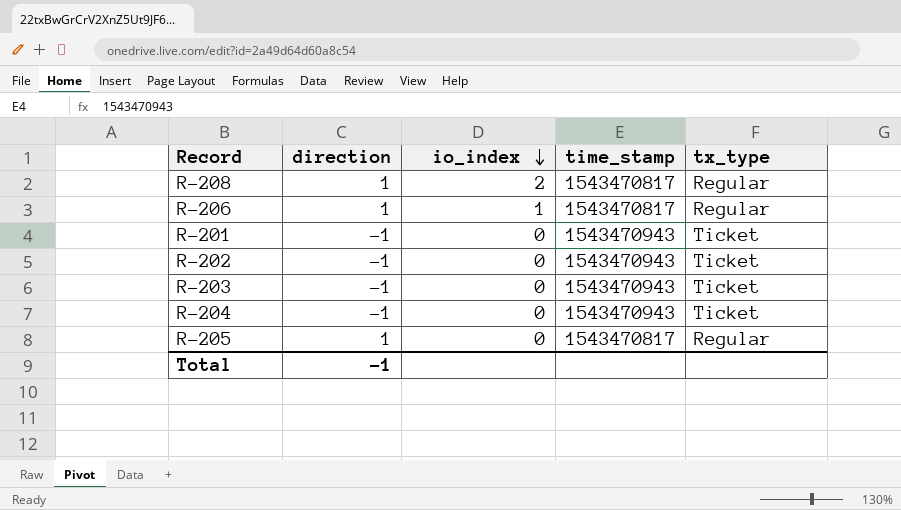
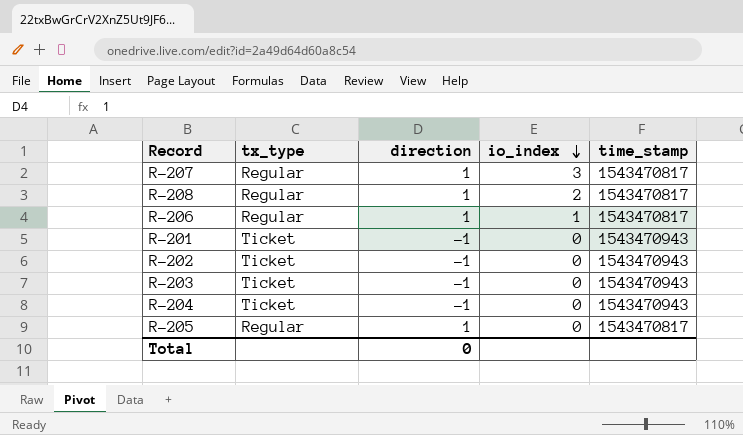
column tx_type | position: 5 -> 2
row R-207: none -> Regular | 1 | 3 | 1543470817
Total | direction: -1 -> 0

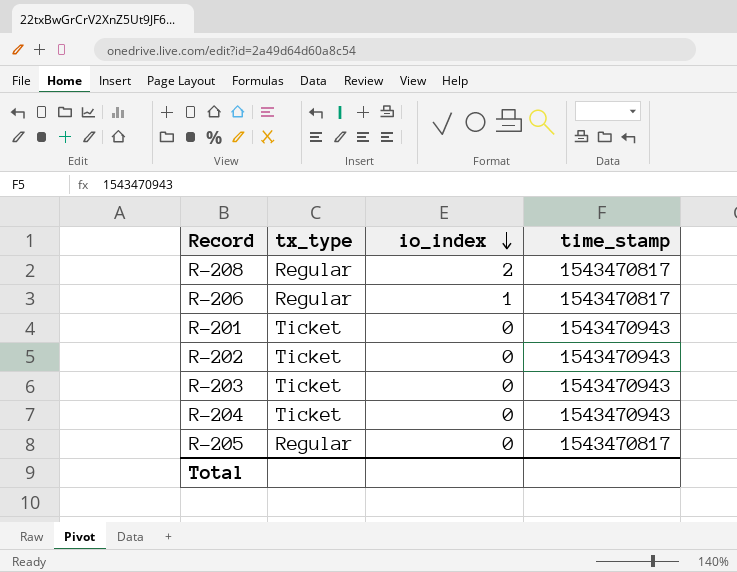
column direction | position: 3 -> none
row R-207: Regular | 1 | 3 | 1543470817 -> none

